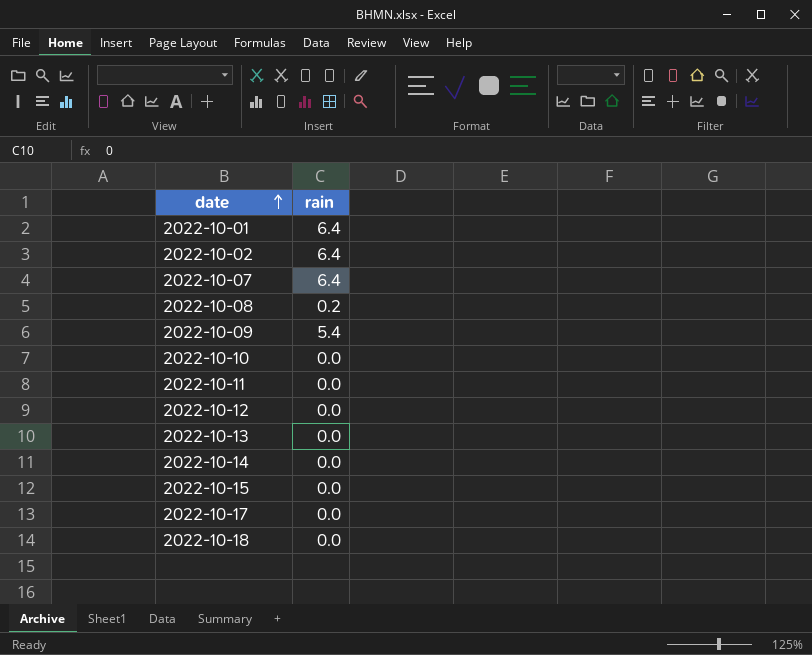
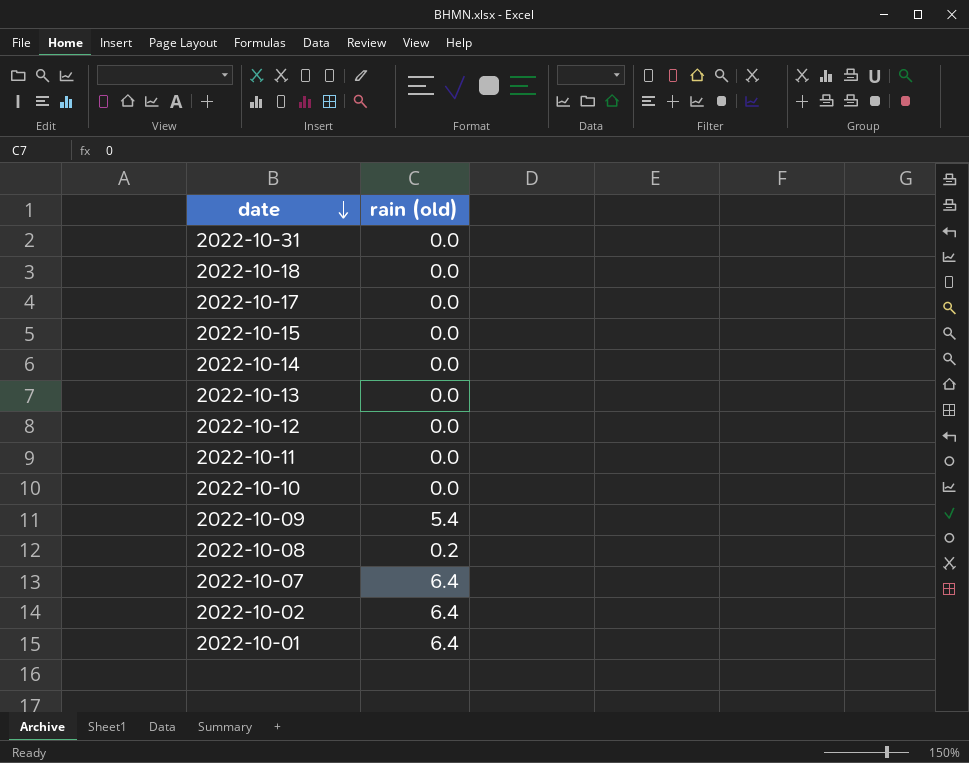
row order: date ascending -> date descending
column name: rain -> rain (old)
row 2022-10-31: none -> 0.0

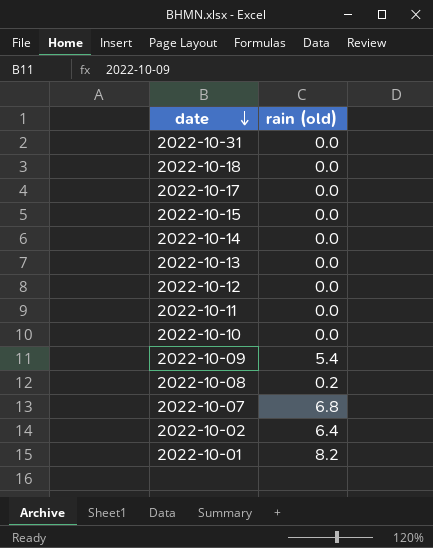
2022-10-07 | rain (old): 6.4 -> 6.8
2022-10-01 | rain (old): 6.4 -> 8.2

